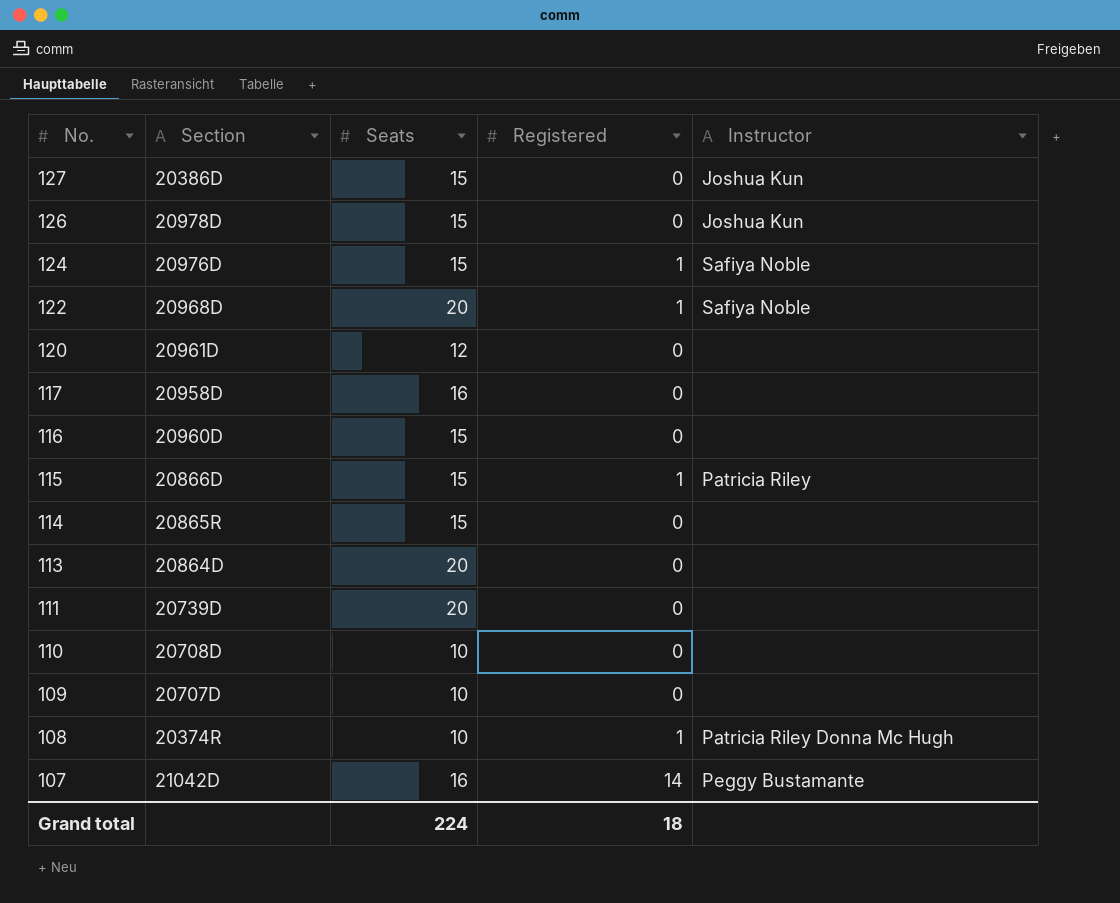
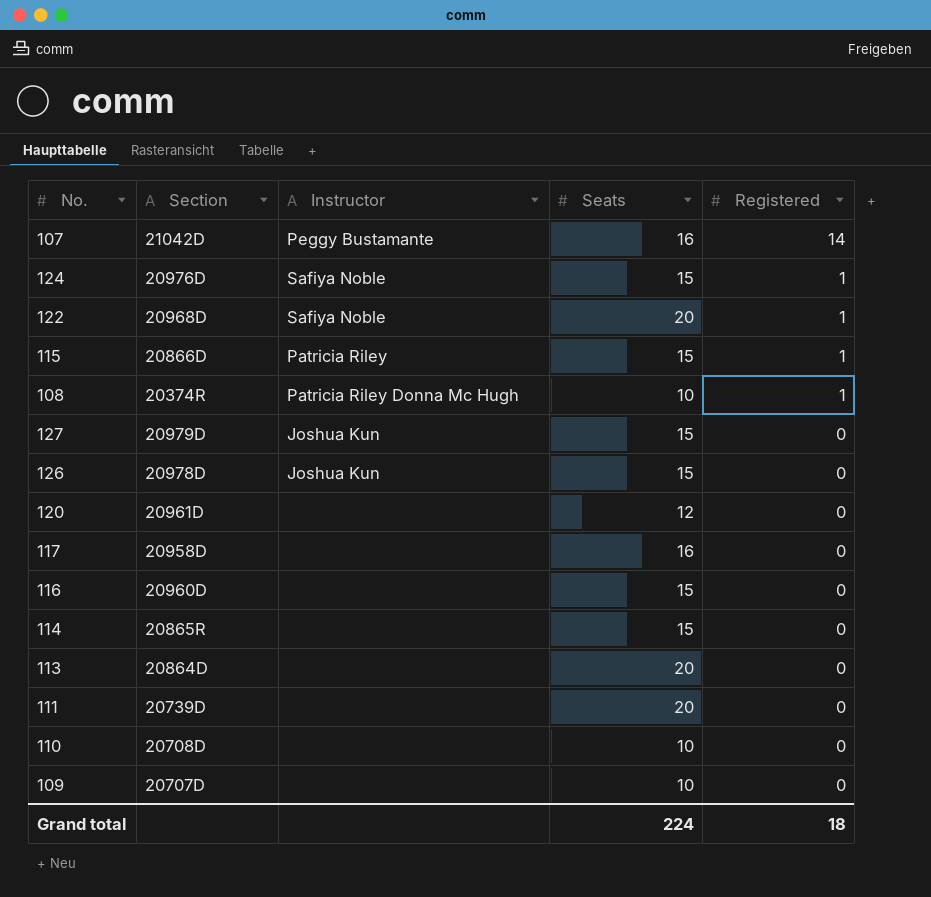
row order: No. descending -> Registered descending
column Instructor | position: 5 -> 3
127 | Section: 20386D -> 20979D

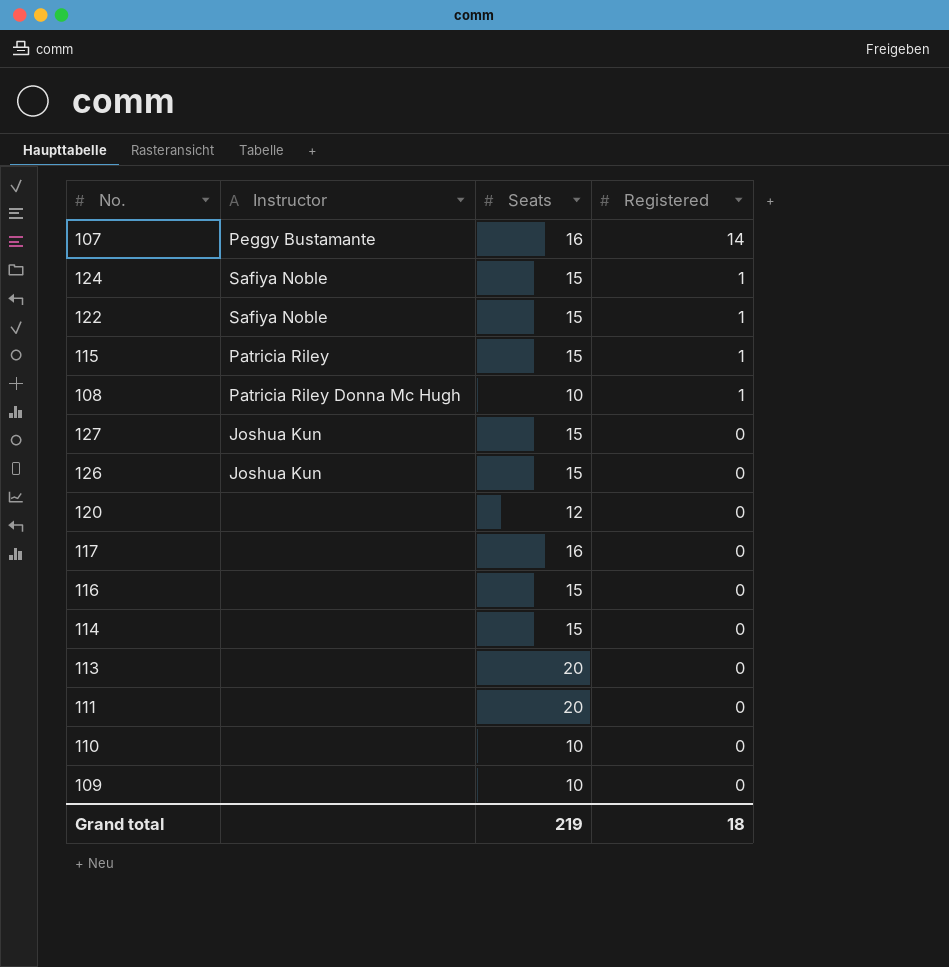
column Section | position: 2 -> none
122 | Seats: 20 -> 15
Grand total | Seats: 224 -> 219

